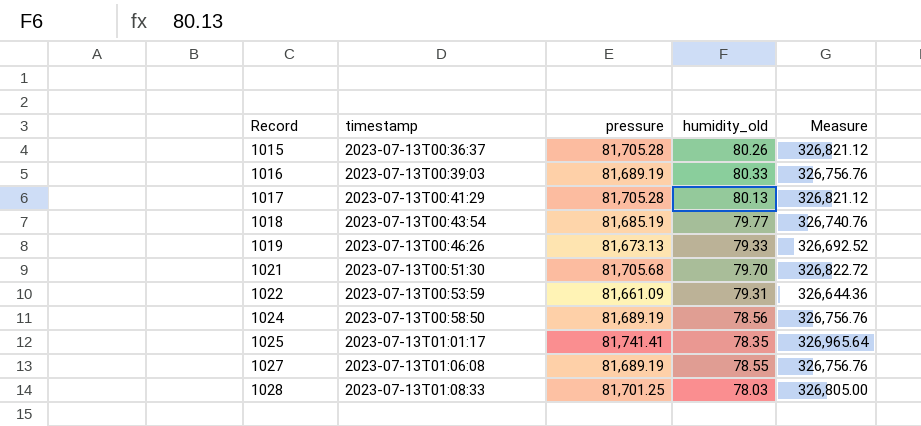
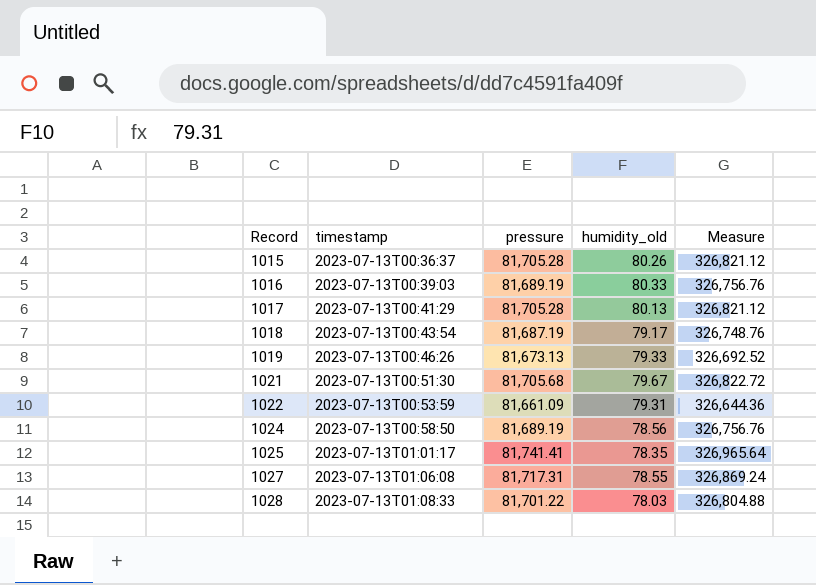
1018 | pressure: 81,685.19 -> 81,687.19
1018 | humidity_old: 79.77 -> 79.17
1018 | Measure: 326,740.76 -> 326,748.76
1021 | humidity_old: 79.70 -> 79.67
1027 | pressure: 81,689.19 -> 81,717.31
1027 | Measure: 326,756.76 -> 326,869.24
1028 | pressure: 81,701.25 -> 81,701.22
1028 | Measure: 326,805.00 -> 326,804.88

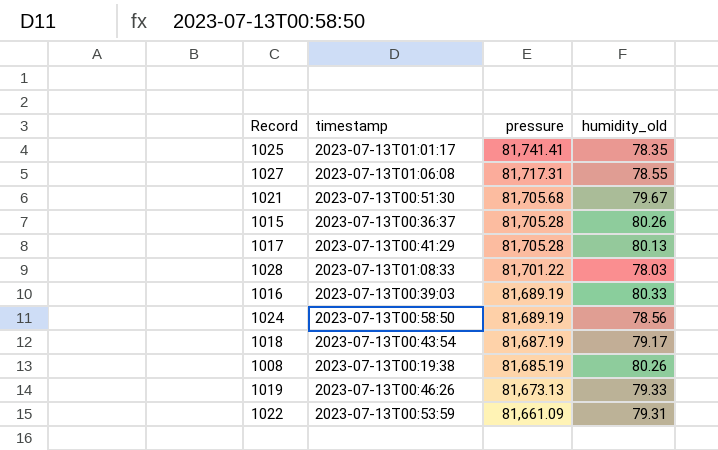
row order: Record ascending -> pressure descending
column Measure | formula: [pressure] * 4 -> none
row 1008: none -> 2023-07-13T00:19:38 | 81,685.19 | 80.26

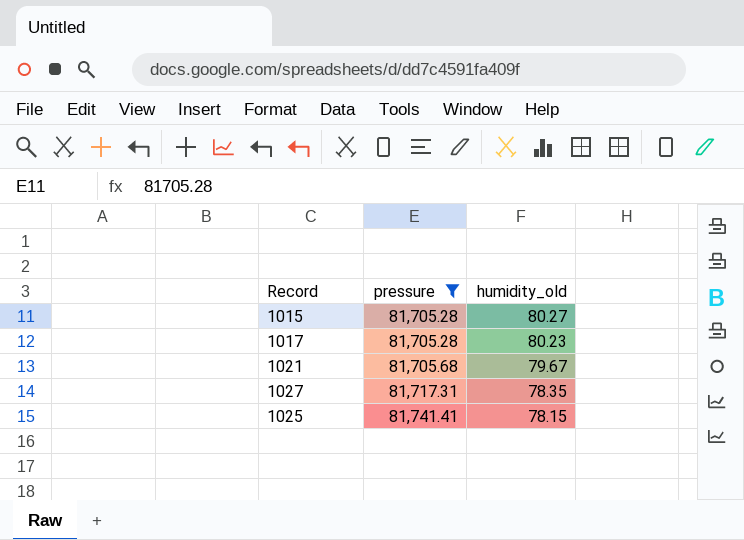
filter: none -> pressure >= 81,705.28
row order: pressure descending -> pressure ascending
column timestamp | position: 2 -> none
1015 | humidity_old: 80.26 -> 80.27
1017 | humidity_old: 80.13 -> 80.23
1027 | humidity_old: 78.55 -> 78.35
1025 | humidity_old: 78.35 -> 78.15

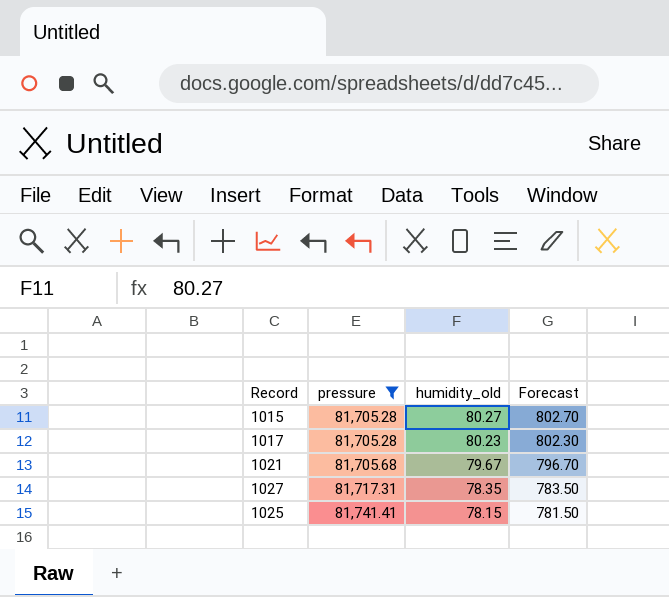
column Forecast | formula: none -> [humidity_old] * 10

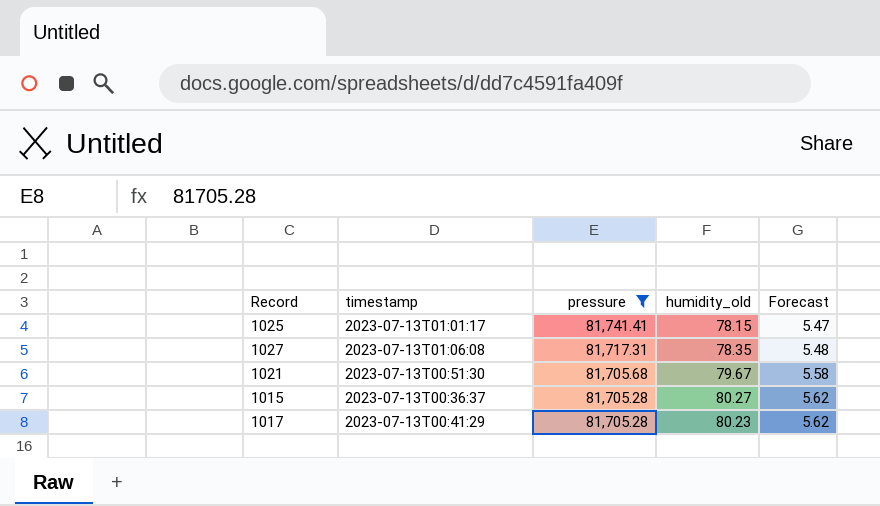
row order: pressure ascending -> pressure descending
column timestamp | position: none -> 2
column Forecast | formula: [humidity_old] * 10 -> [humidity_old] * 0.07

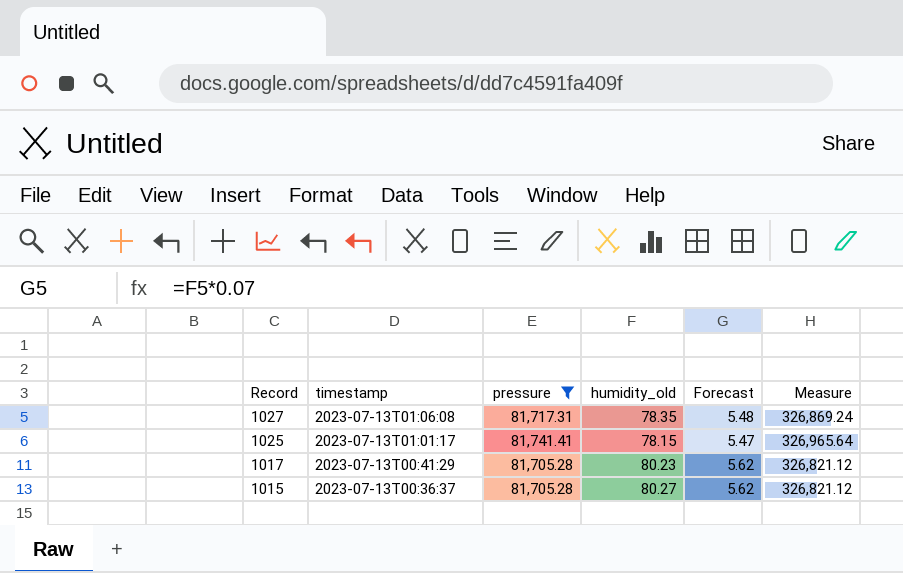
row order: pressure descending -> Record descending
column Measure | formula: none -> [pressure] * 4
row 1021: 2023-07-13T00:51:30 | 81,705.68 | 79.67 | 5.58 -> none

